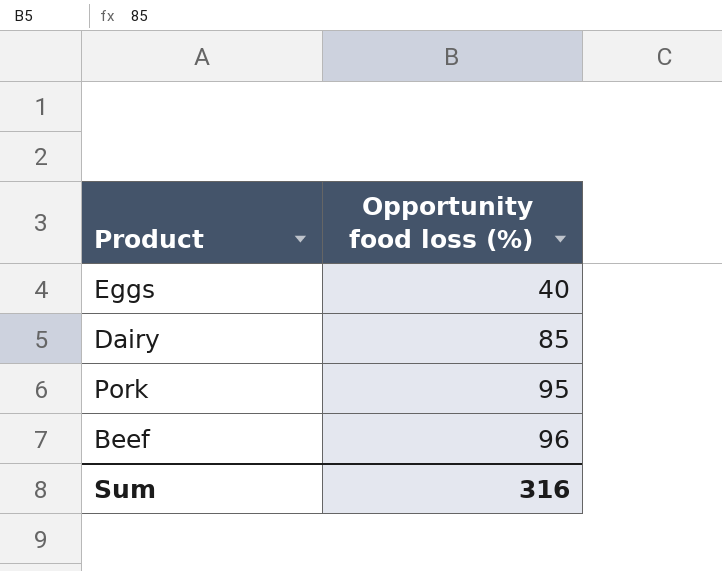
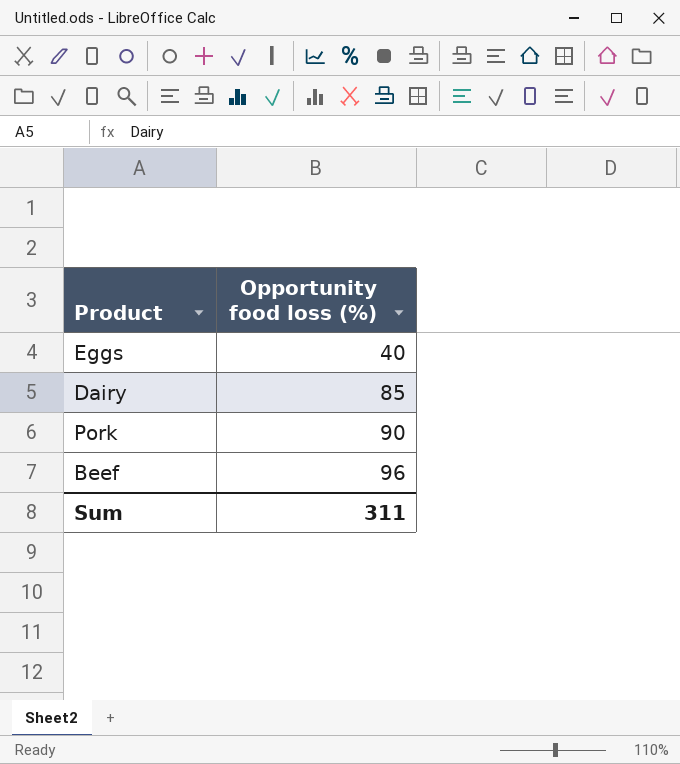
Pork | Opportunity food loss (%): 95 -> 90
Sum | Opportunity food loss (%): 316 -> 311

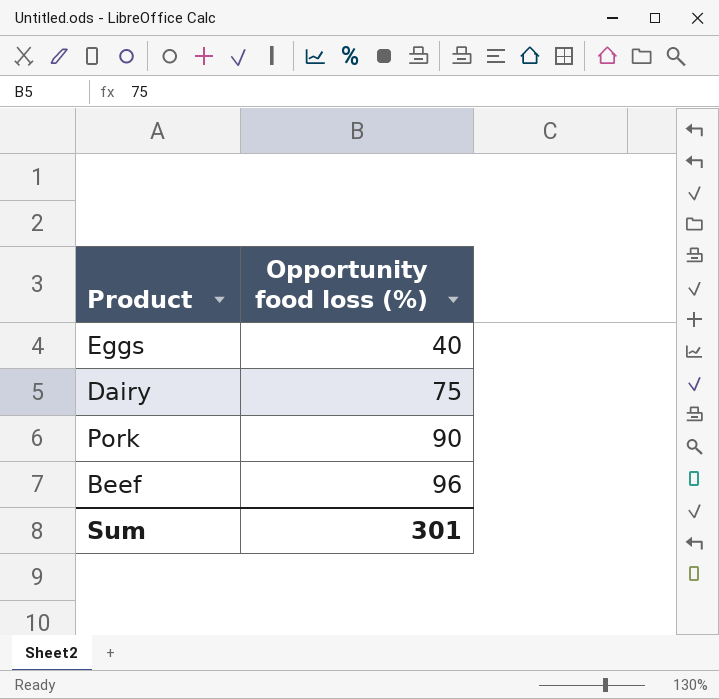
Dairy | Opportunity food loss (%): 85 -> 75
Sum | Opportunity food loss (%): 311 -> 301

